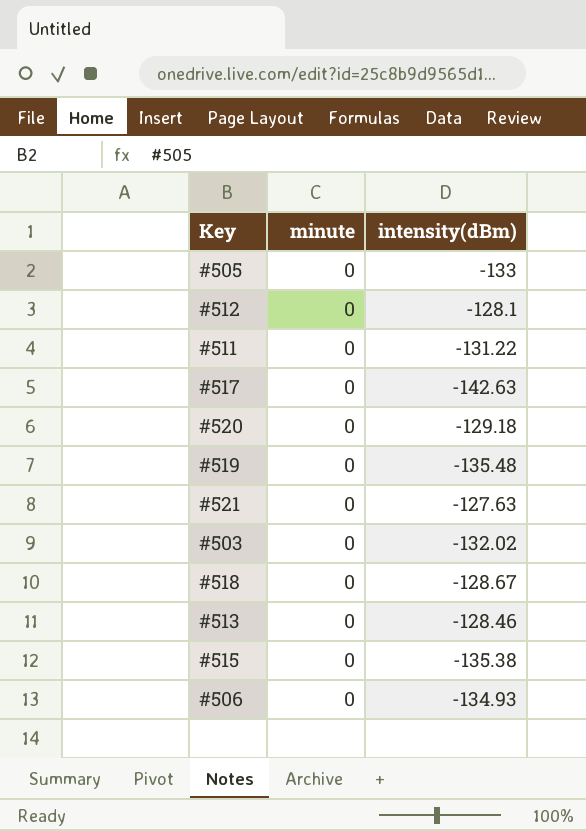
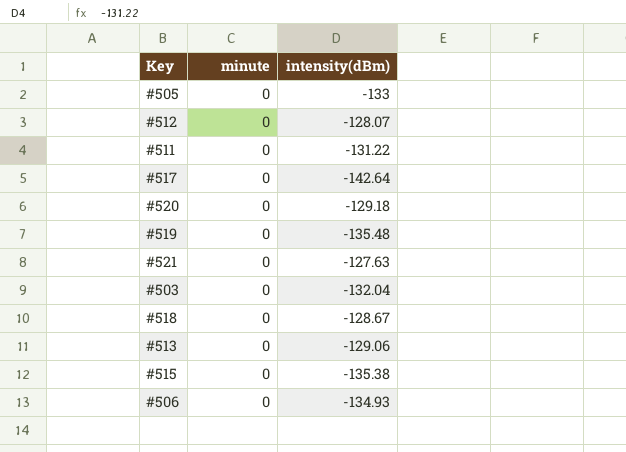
#512 | intensity(dBm): -128.1 -> -128.07
#517 | intensity(dBm): -142.63 -> -142.64
#503 | intensity(dBm): -132.02 -> -132.04
#513 | intensity(dBm): -128.46 -> -129.06

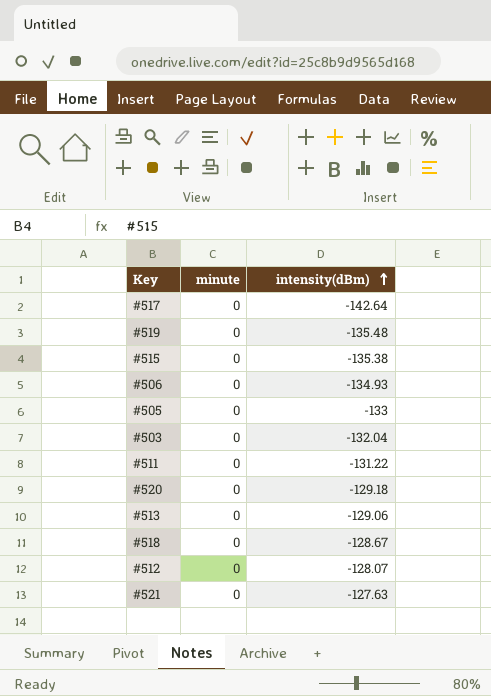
row order: none -> intensity(dBm) ascending

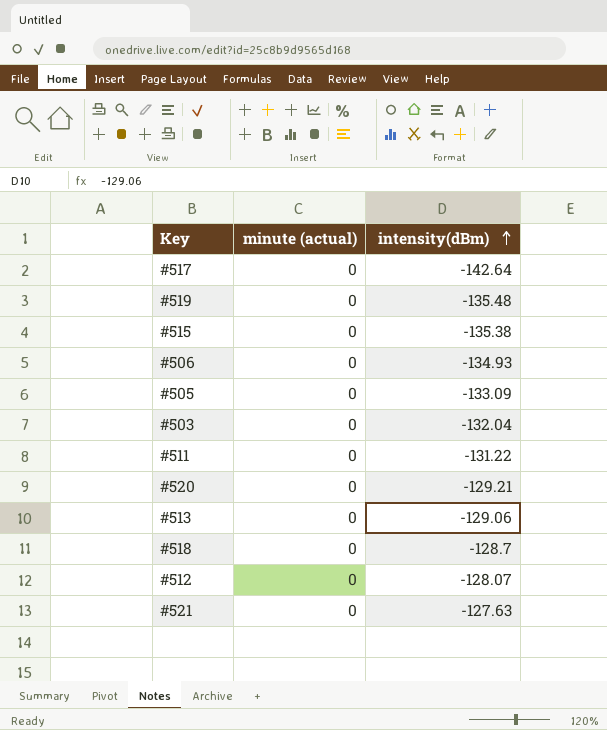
column name: minute -> minute (actual)
#505 | intensity(dBm): -133 -> -133.09
#520 | intensity(dBm): -129.18 -> -129.21
#518 | intensity(dBm): -128.67 -> -128.7

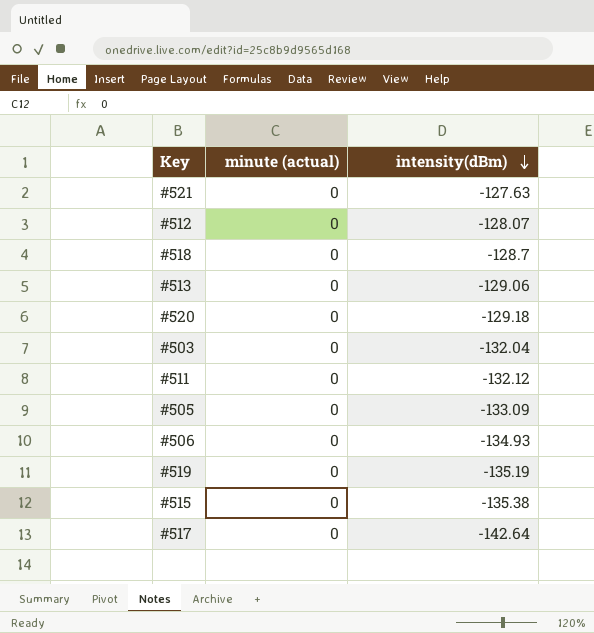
row order: intensity(dBm) ascending -> intensity(dBm) descending
#520 | intensity(dBm): -129.21 -> -129.18
#511 | intensity(dBm): -131.22 -> -132.12
#519 | intensity(dBm): -135.48 -> -135.19

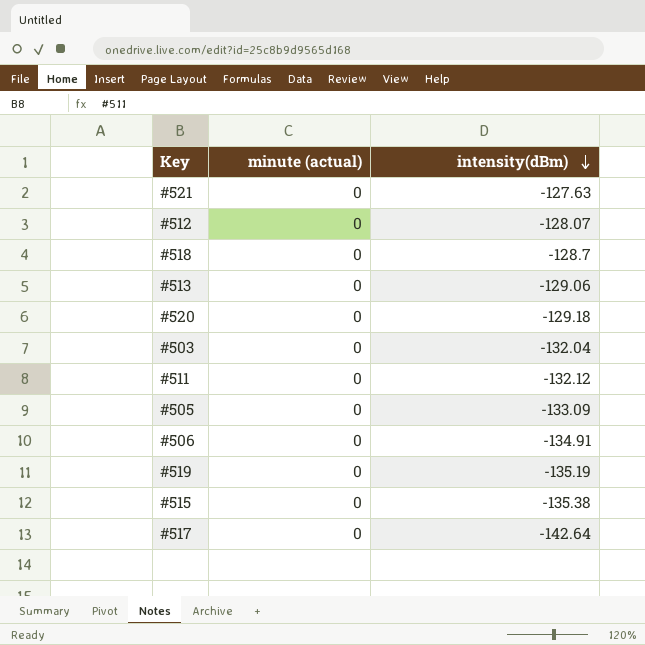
#506 | intensity(dBm): -134.93 -> -134.91

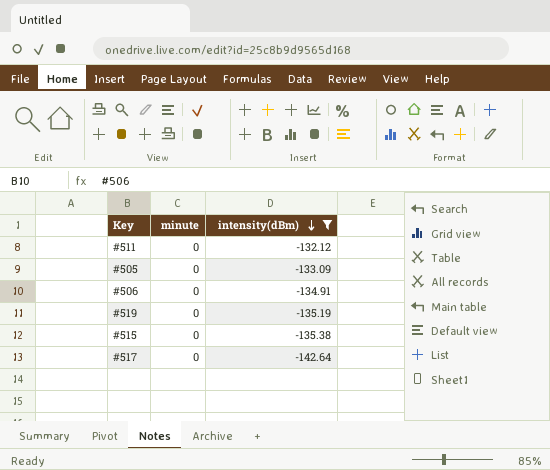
filter: none -> intensity(dBm) <= -132.12
column name: minute (actual) -> minute

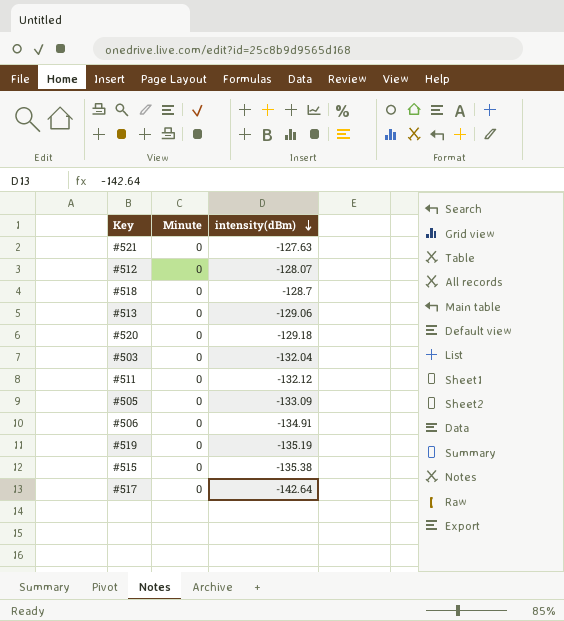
filter: intensity(dBm) <= -132.12 -> none
column name: minute -> Minute

